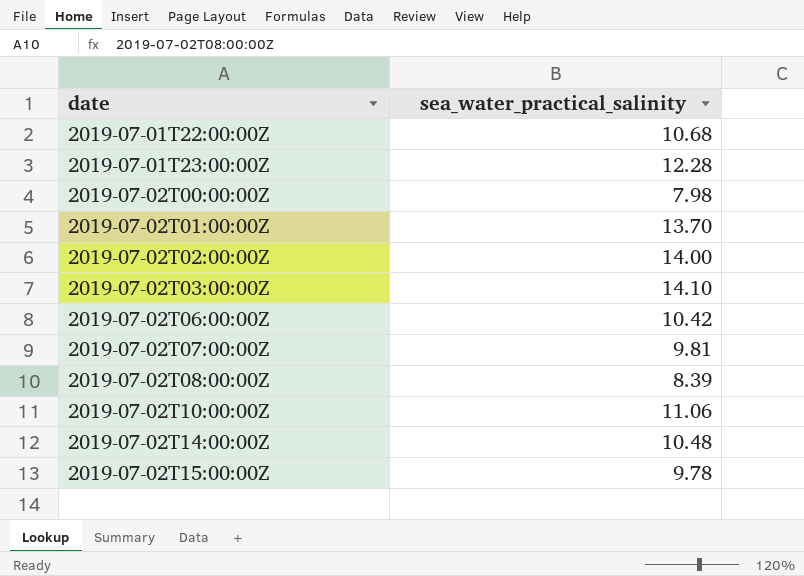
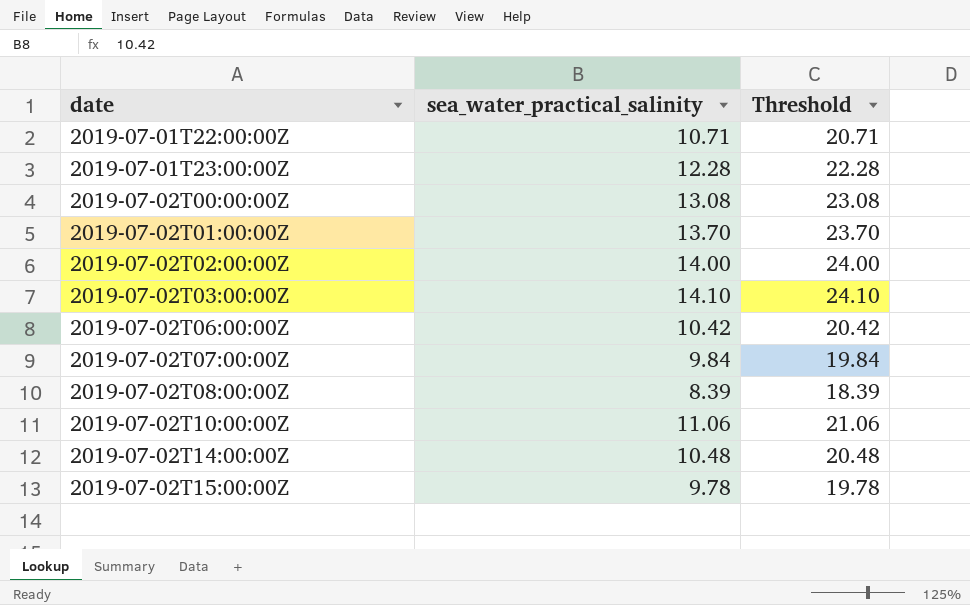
column Threshold | formula: none -> [sea_water_practical_salinity] + 10
2019-07-01T22:00:00Z | sea_water_practical_salinity: 10.68 -> 10.71
2019-07-02T00:00:00Z | sea_water_practical_salinity: 7.98 -> 13.08
2019-07-02T07:00:00Z | sea_water_practical_salinity: 9.81 -> 9.84

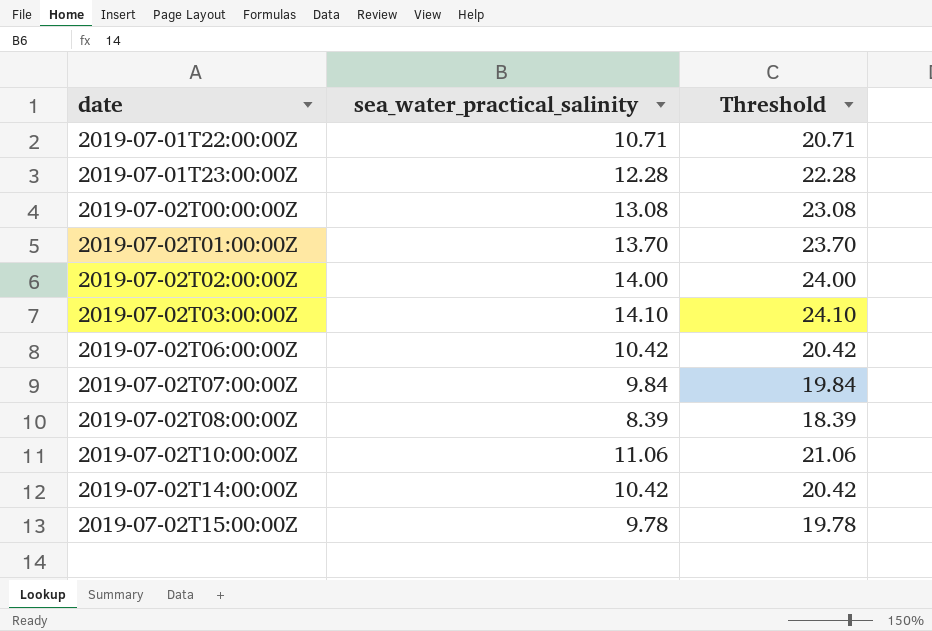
2019-07-02T14:00:00Z | sea_water_practical_salinity: 10.48 -> 10.42
2019-07-02T14:00:00Z | Threshold: 20.48 -> 20.42

